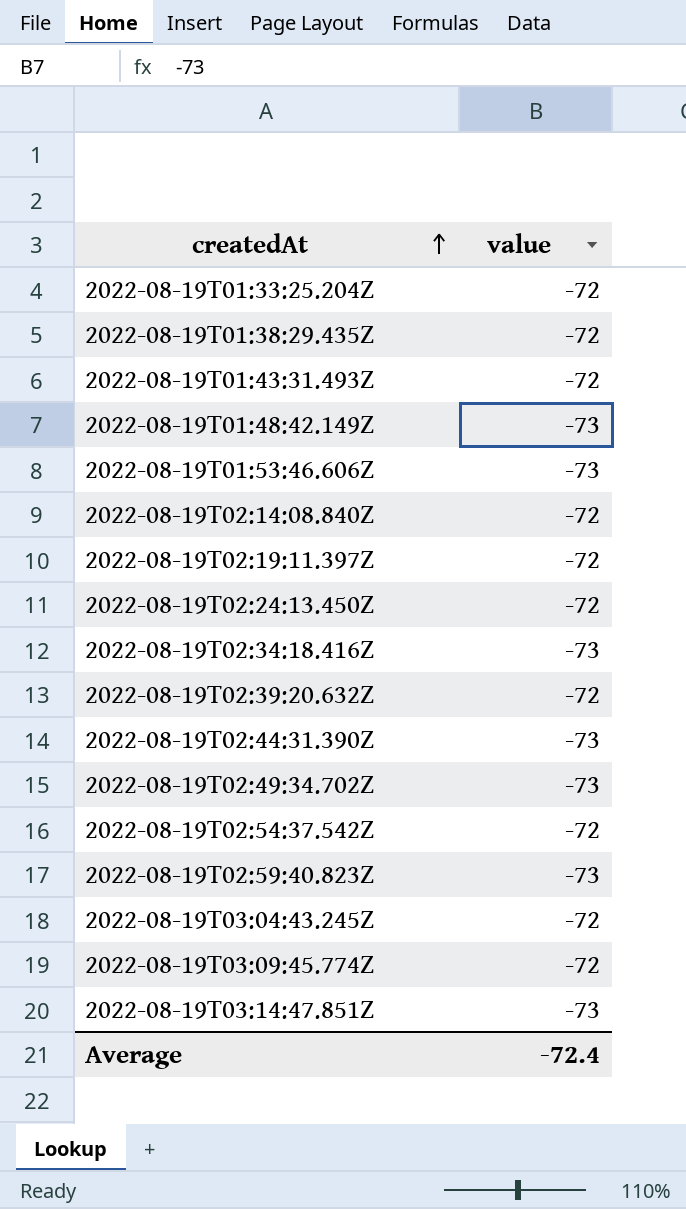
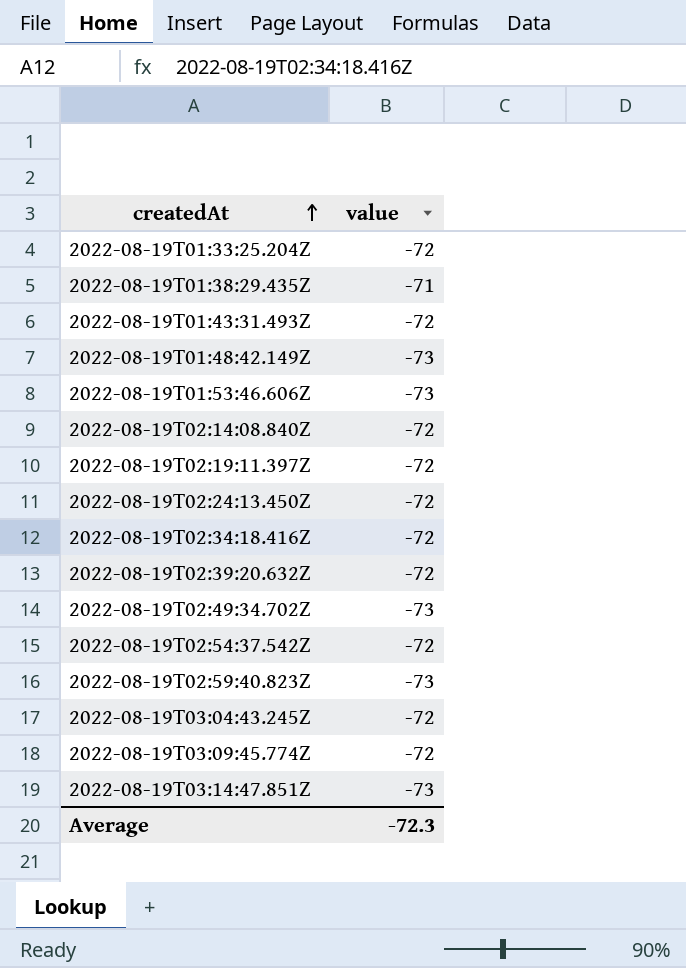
row 2022-08-19T02:44:31.390Z: -73 -> none
2022-08-19T01:38:29.435Z | value: -72 -> -71
2022-08-19T02:34:18.416Z | value: -73 -> -72
Average | value: -72.4 -> -72.3

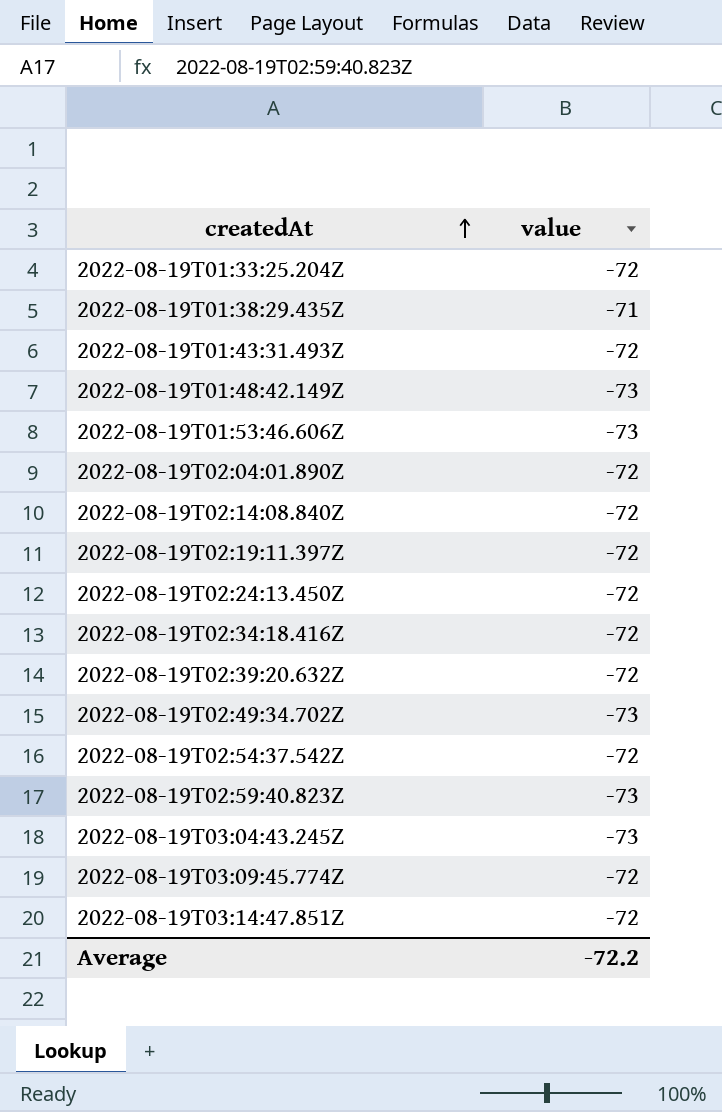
row 2022-08-19T02:04:01.890Z: none -> -72
2022-08-19T03:04:43.245Z | value: -72 -> -73
2022-08-19T03:14:47.851Z | value: -73 -> -72
Average | value: -72.3 -> -72.2

